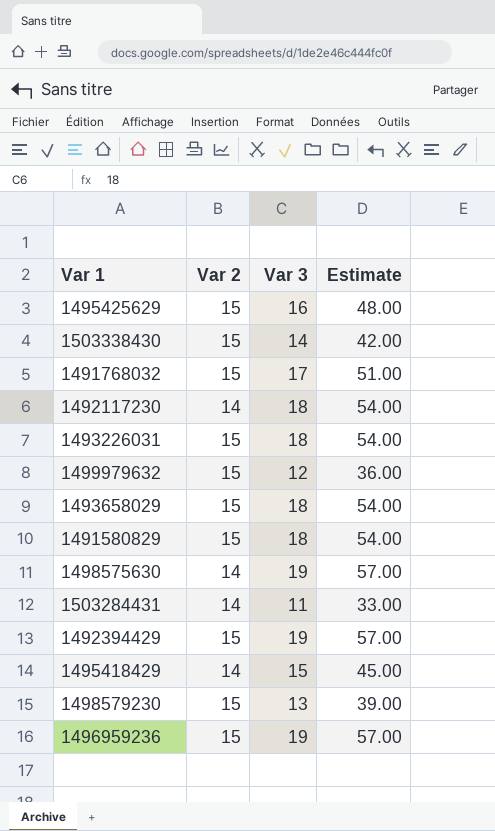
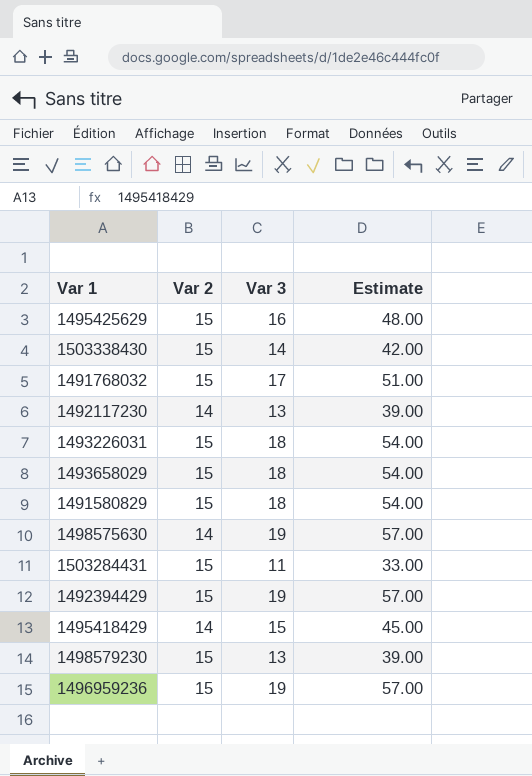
row 1499979632: 15 | 12 | 36.00 -> none
1492117230 | Var 3: 18 -> 13
1492117230 | Estimate: 54.00 -> 39.00
1503284431 | Var 2: 14 -> 15

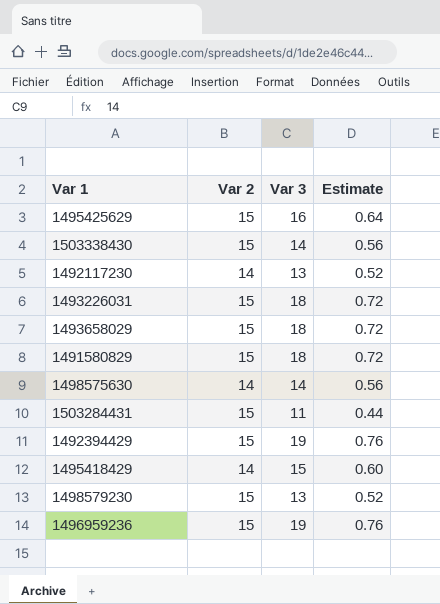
column Estimate | formula: [Var 3] * 3 -> [Var 3] * 0.04
row 1491768032: 15 | 17 | 51.00 -> none
1498575630 | Var 3: 19 -> 14

